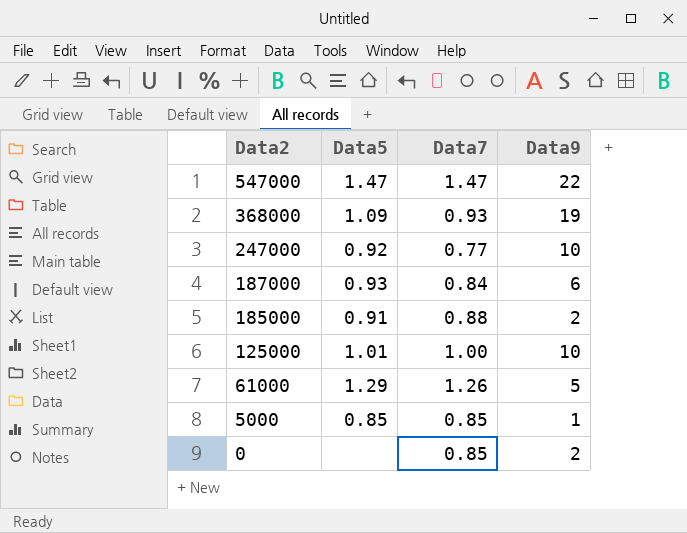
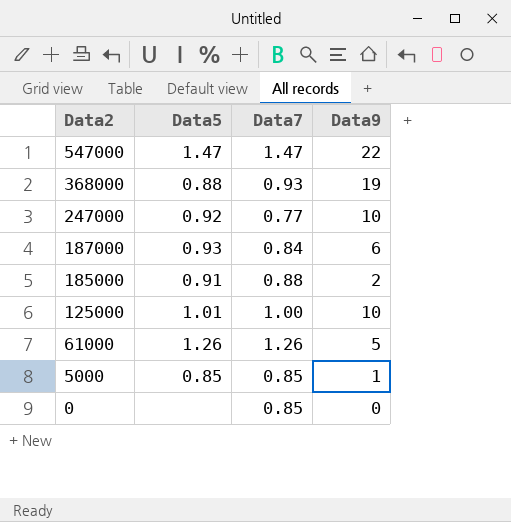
368000 | Data5: 1.09 -> 0.88
61000 | Data5: 1.29 -> 1.26
0 | Data9: 2 -> 0

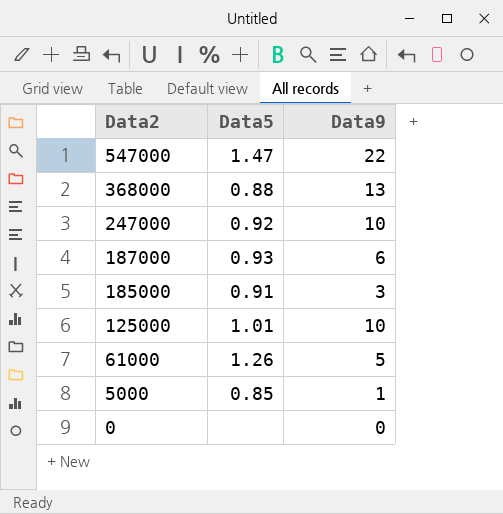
column Data7 | position: 3 -> none
368000 | Data9: 19 -> 13
185000 | Data9: 2 -> 3

